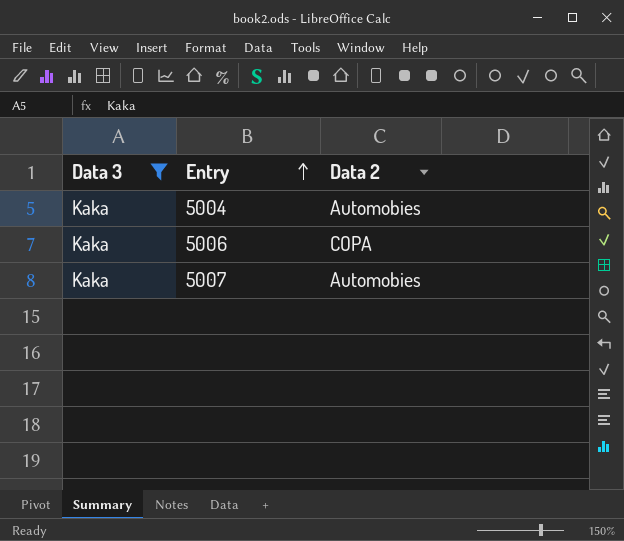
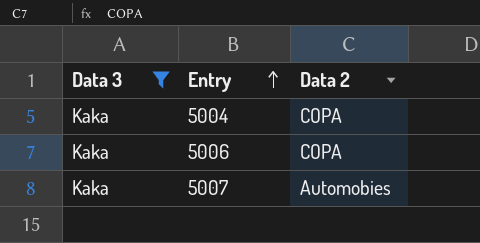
5004 | Data 2: Automobies -> COPA

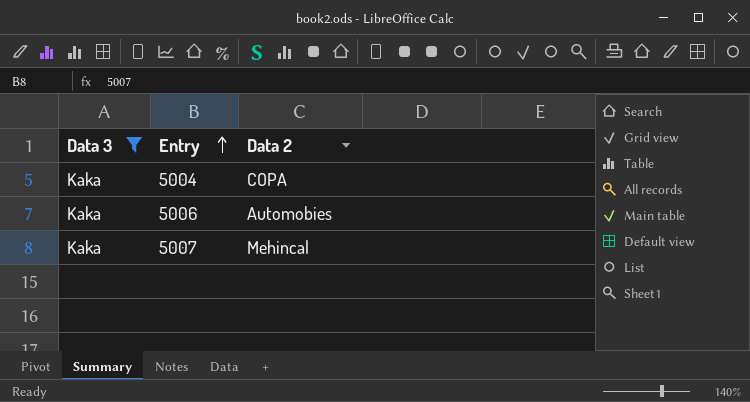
5006 | Data 2: COPA -> Automobies
5007 | Data 2: Automobies -> Mehincal

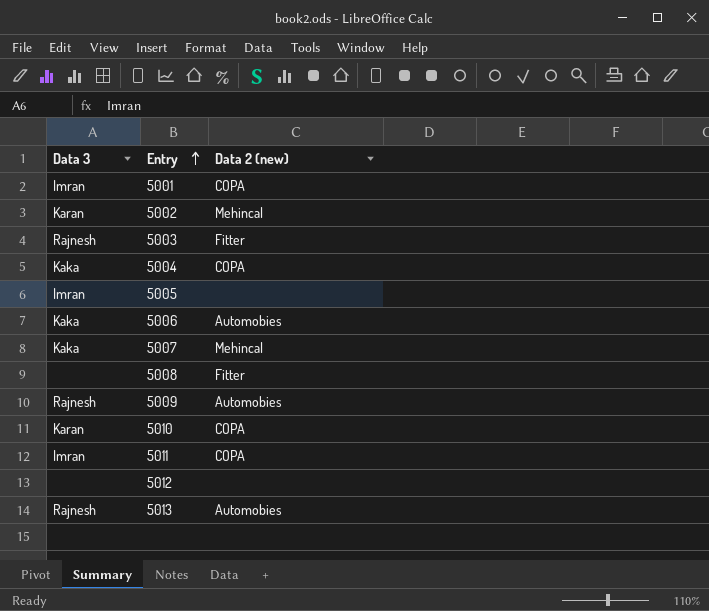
filter: Data 3 = Kaka -> none
column name: Data 2 -> Data 2 (new)

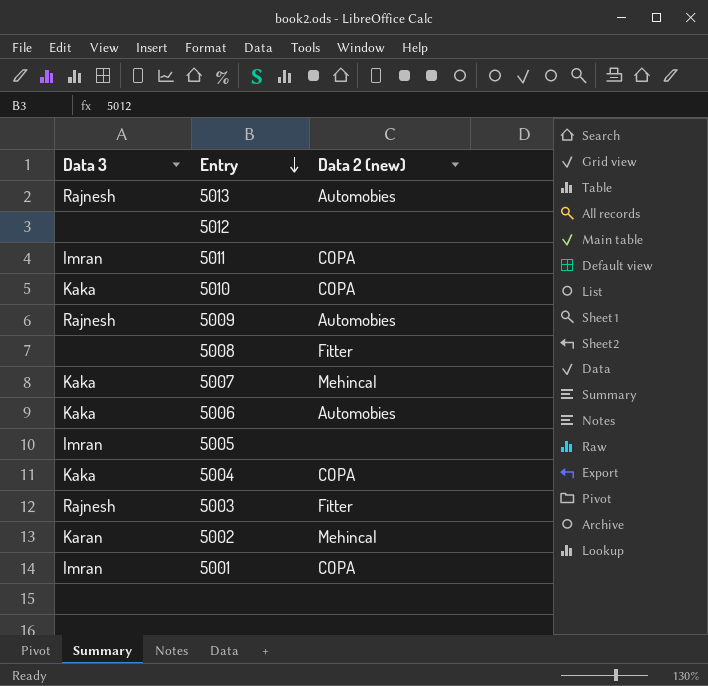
row order: Entry ascending -> Entry descending
5010 | Data 3: Karan -> Kaka

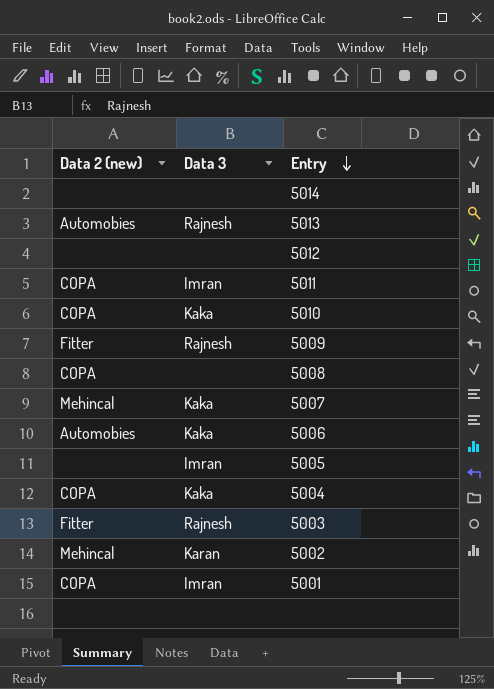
column Data 2 (new) | position: 3 -> 1
row 5014: none -> none | none
5009 | Data 2 (new): Automobies -> Fitter
5008 | Data 2 (new): Fitter -> COPA

